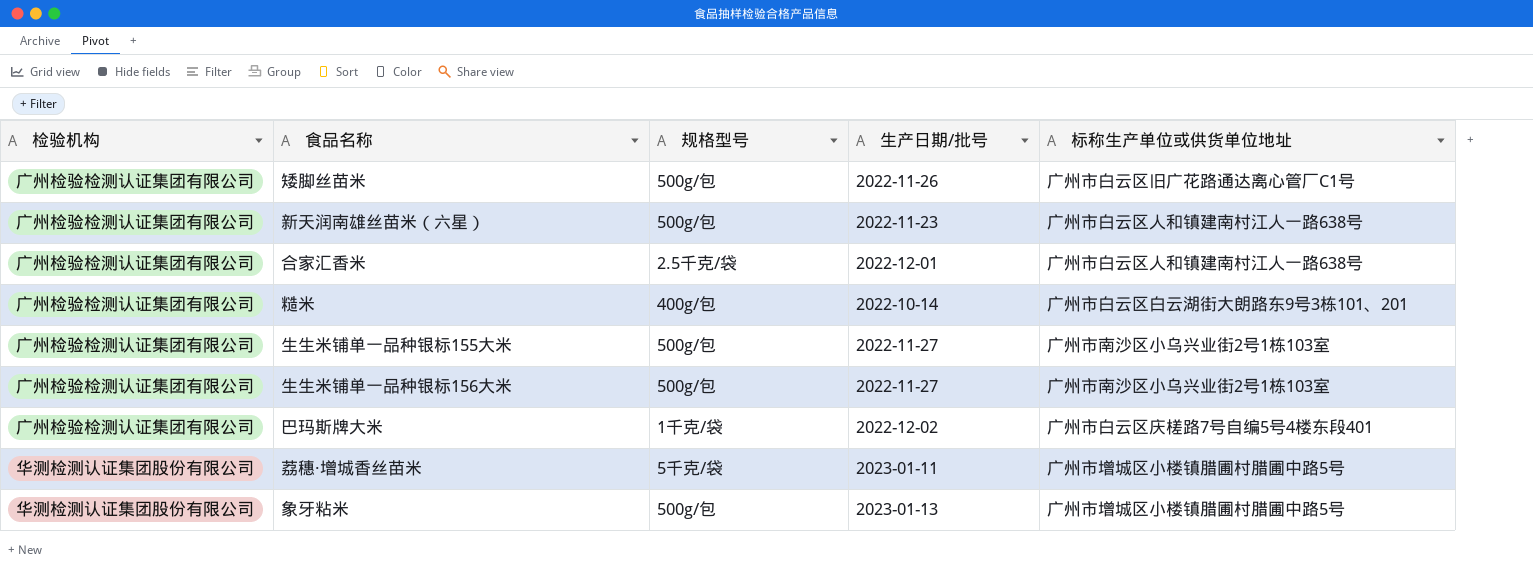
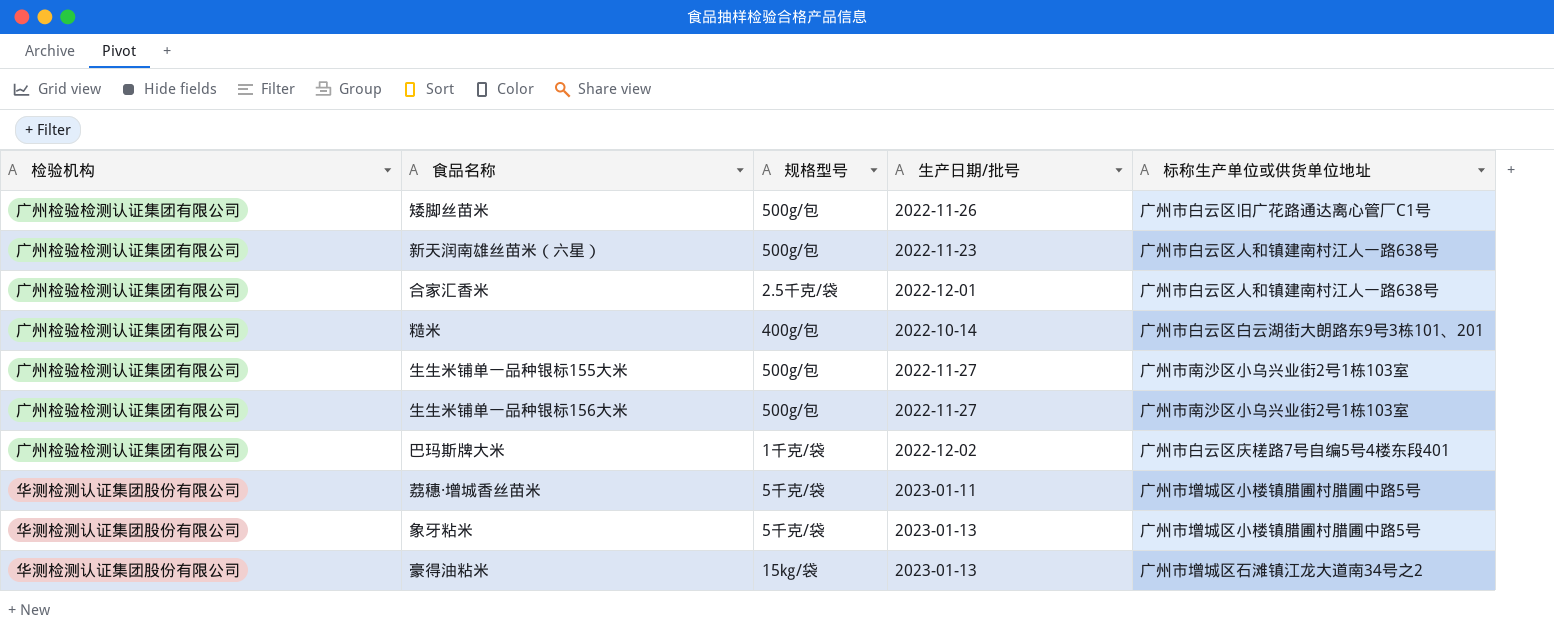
象牙粘米 | 规格型号: 500g/包 -> 5千克/袋
row 豪得油粘米: none -> 华测检测认证集团股份有限公司 | 15㎏/袋 | 2023-01-13 | 广州市增城区石滩镇江龙大道南34号之2

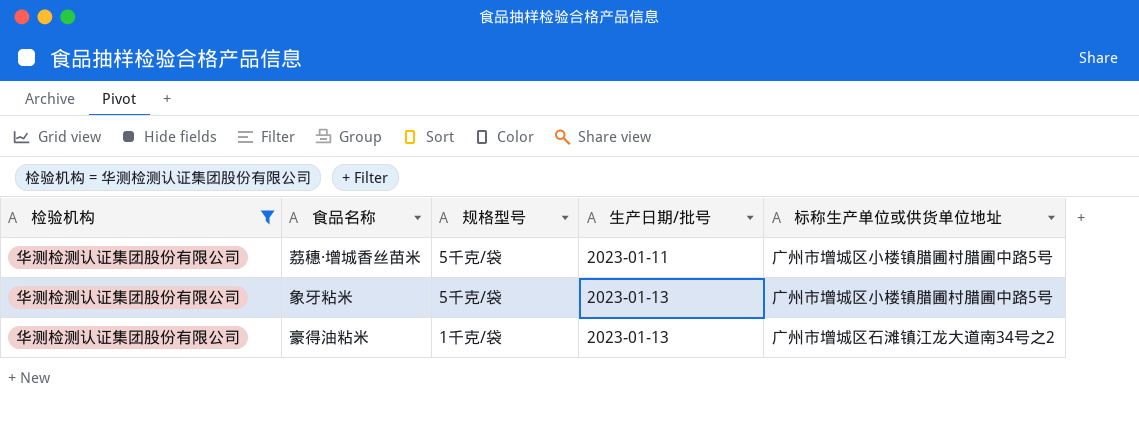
filter: none -> 检验机构 = 华测检测认证集团股份有限公司
豪得油粘米 | 规格型号: 15㎏/袋 -> 1千克/袋

